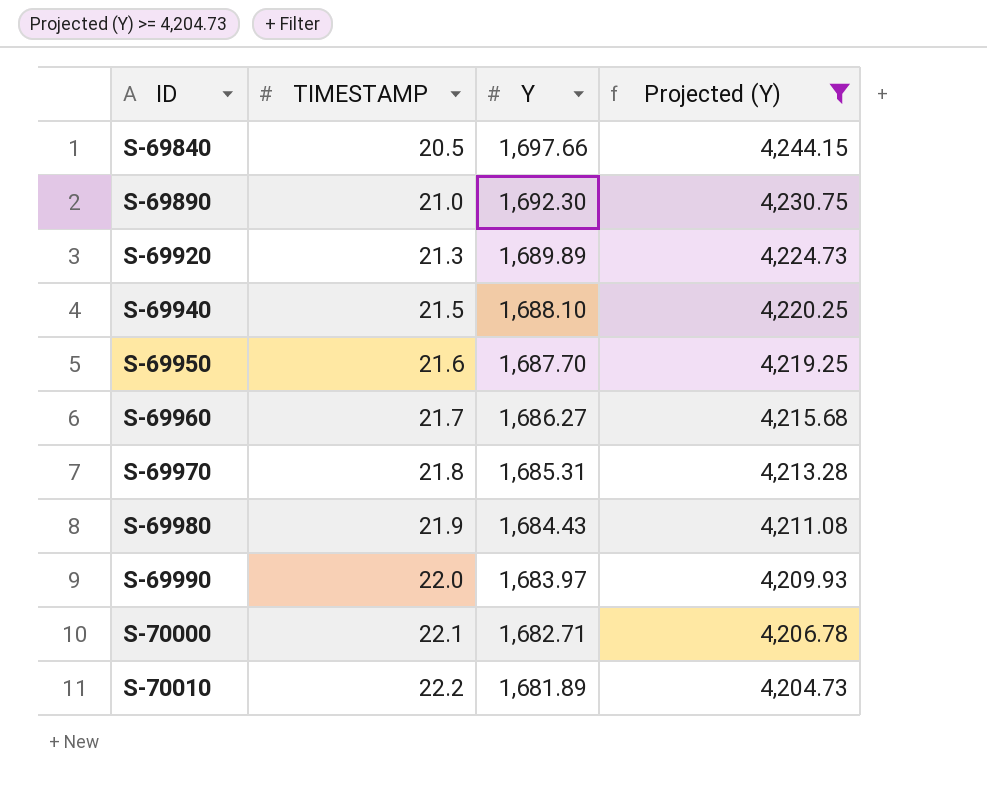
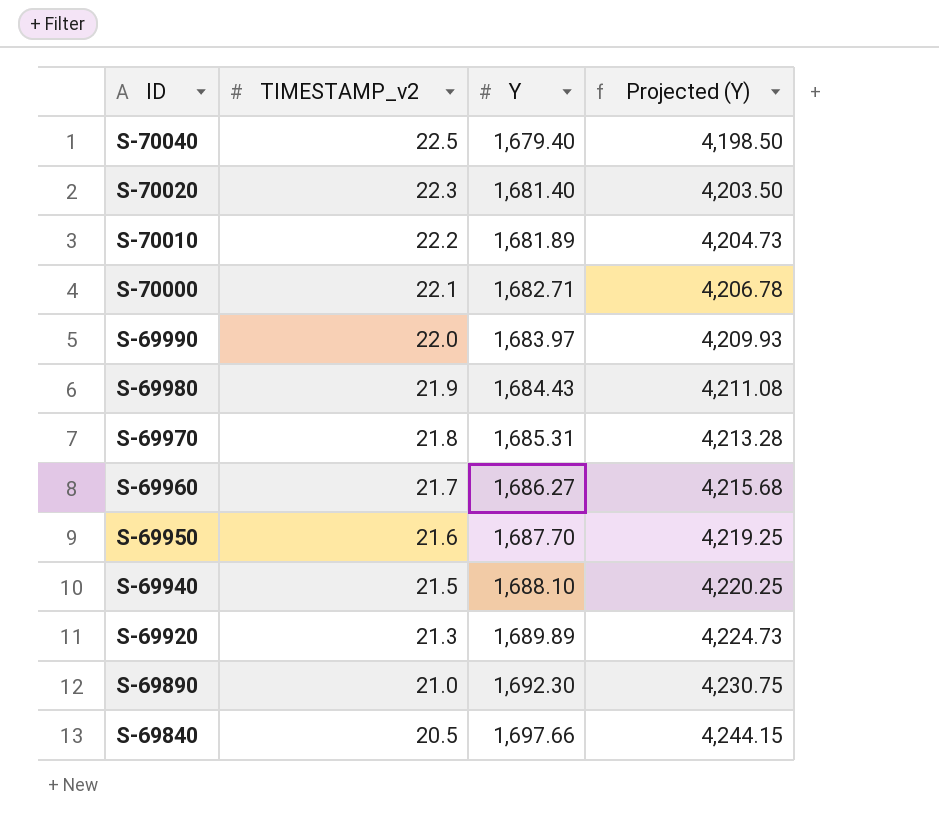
filter: Projected (Y) >= 4,204.73 -> none
row order: ID ascending -> ID descending
column name: TIMESTAMP -> TIMESTAMP_v2

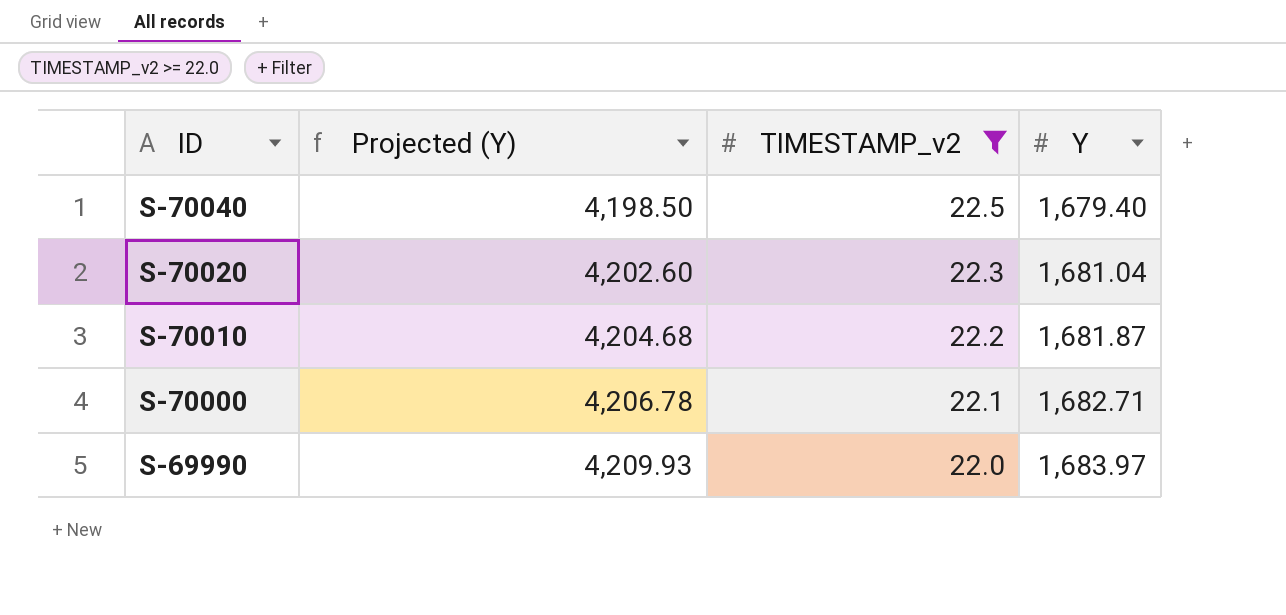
filter: none -> TIMESTAMP_v2 >= 22.0
column Projected (Y) | position: 4 -> 2
S-70020 | Projected (Y): 4,203.50 -> 4,202.60
S-70020 | Y: 1,681.40 -> 1,681.04
S-70010 | Projected (Y): 4,204.73 -> 4,204.68
S-70010 | Y: 1,681.89 -> 1,681.87

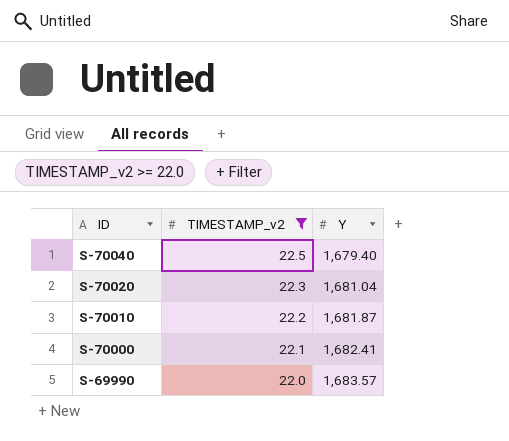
column Projected (Y) | formula: [Y] * 2.5 -> none
S-70000 | Y: 1,682.71 -> 1,682.41
S-69990 | Y: 1,683.97 -> 1,683.57

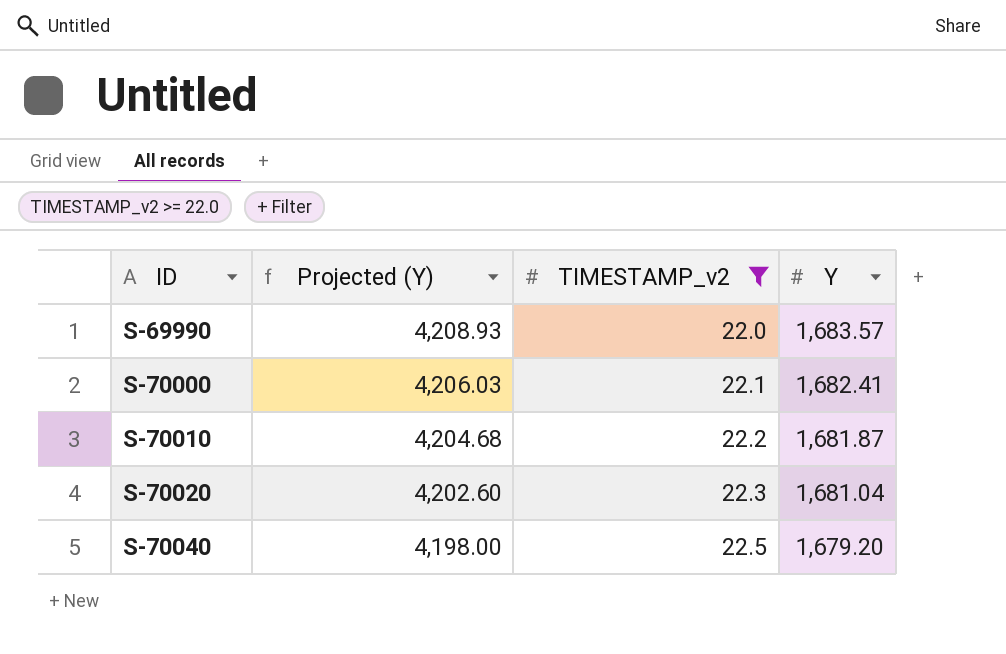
row order: ID descending -> ID ascending
column Projected (Y) | formula: none -> [Y] * 2.5
S-70040 | Y: 1,679.40 -> 1,679.20

